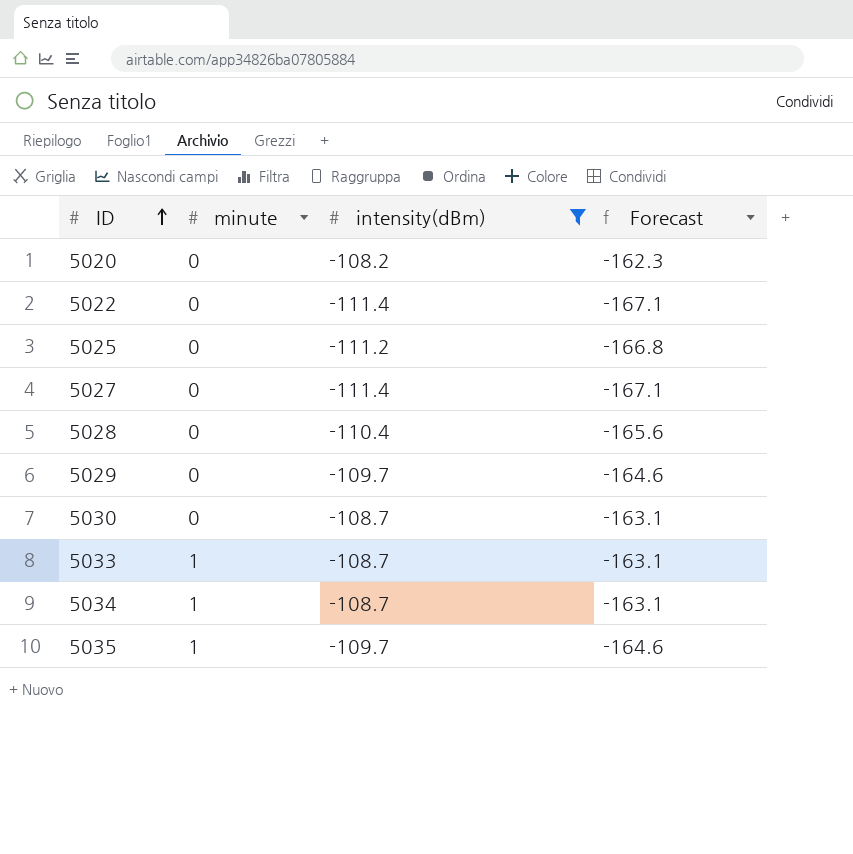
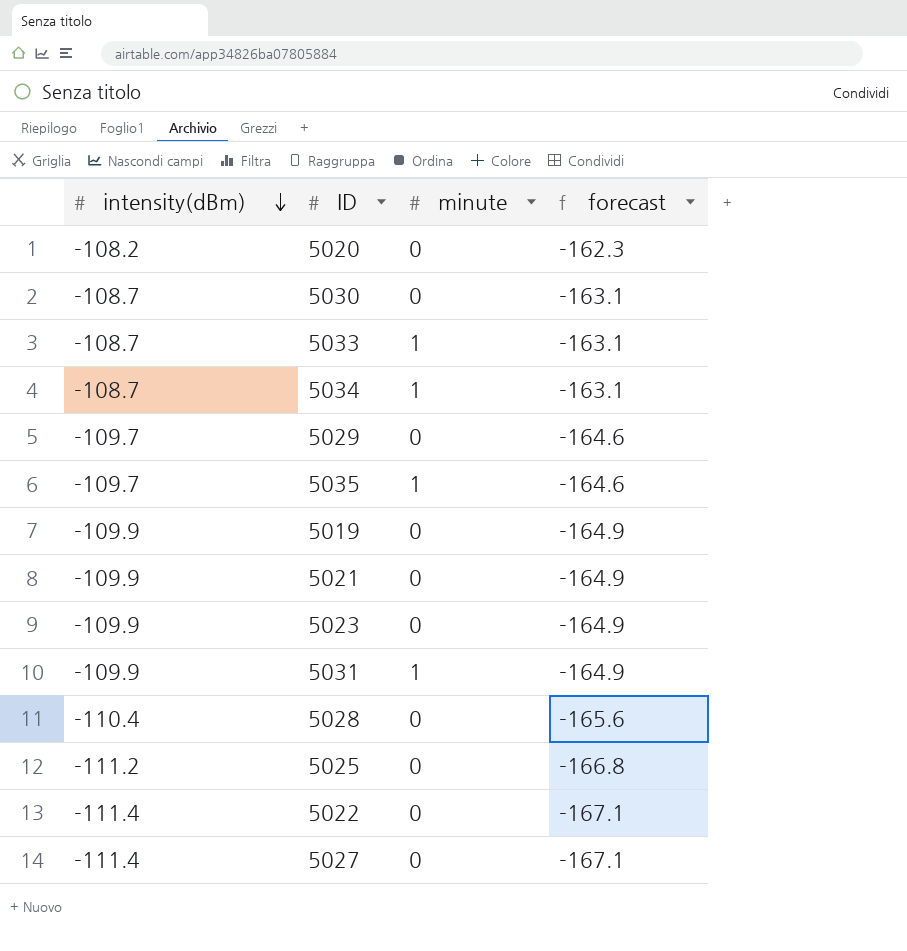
filter: intensity(dBm) != -109.9 -> none
row order: ID ascending -> intensity(dBm) descending
column intensity(dBm) | position: 3 -> 1
column name: Forecast -> forecast

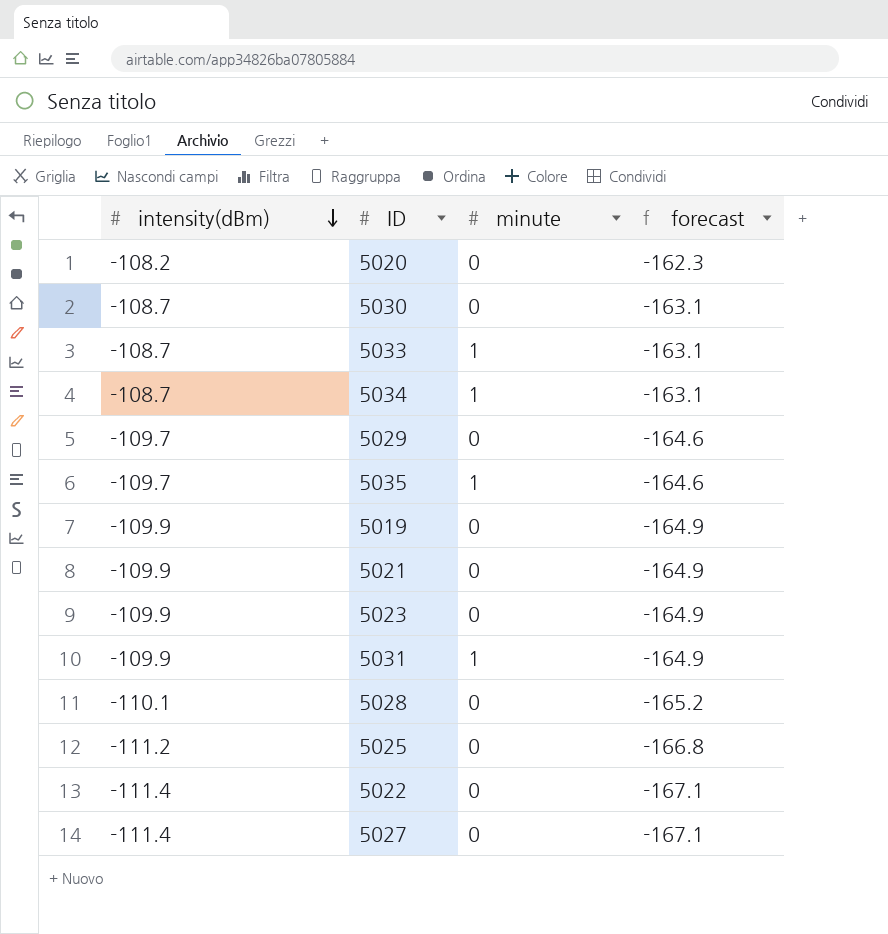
5028 | intensity(dBm): -110.4 -> -110.1
5028 | forecast: -165.6 -> -165.2

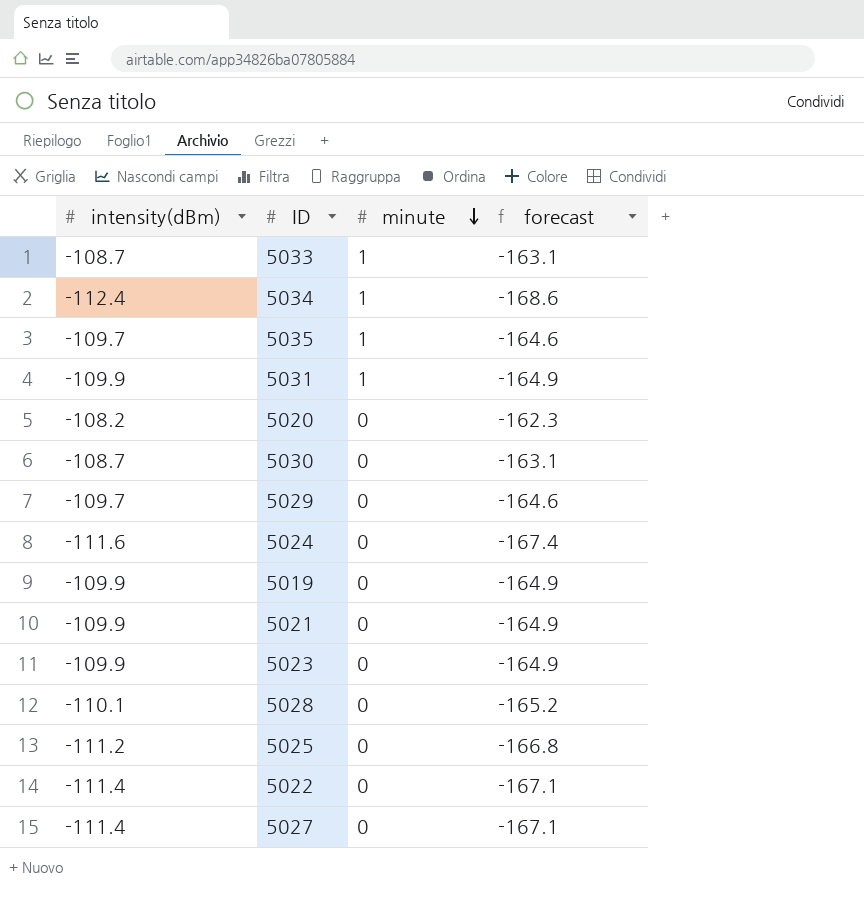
row order: intensity(dBm) descending -> minute descending
5034 | intensity(dBm): -108.7 -> -112.4
5034 | forecast: -163.1 -> -168.6
row 5024: none -> -111.6 | 0 | -167.4

